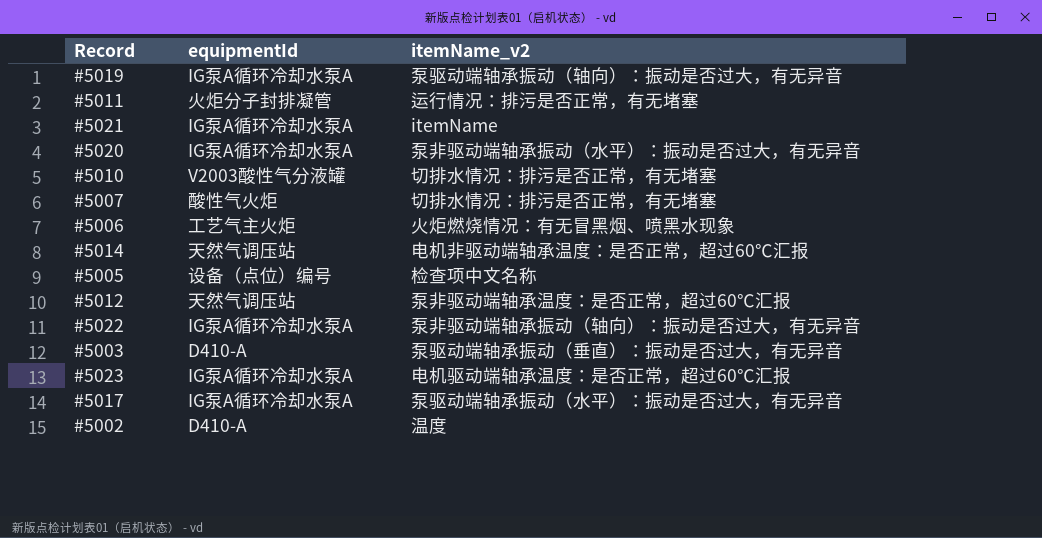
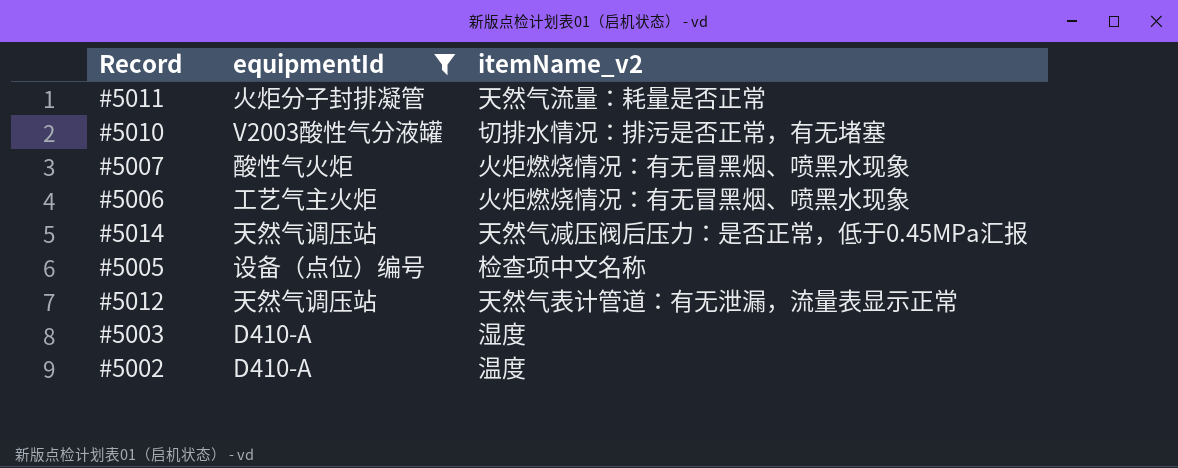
filter: none -> equipmentId != IG泵A循环冷却水泵A
#5011 | itemName_v2: 运行情况：排污是否正常，有无堵塞 -> 天然气流量：耗量是否正常
#5007 | itemName_v2: 切排水情况：排污是否正常，有无堵塞 -> 火炬燃烧情况：有无冒黑烟、喷黑水现象
#5014 | itemName_v2: 电机非驱动端轴承温度：是否正常，超过60℃汇报 -> 天然气减压阀后压力：是否正常，低于0.45MPa汇报
#5012 | itemName_v2: 泵非驱动端轴承温度：是否正常，超过60℃汇报 -> 天然气表计管道：有无泄漏，流量表显示正常
#5003 | itemName_v2: 泵驱动端轴承振动（垂直）：振动是否过大，有无异音 -> 湿度

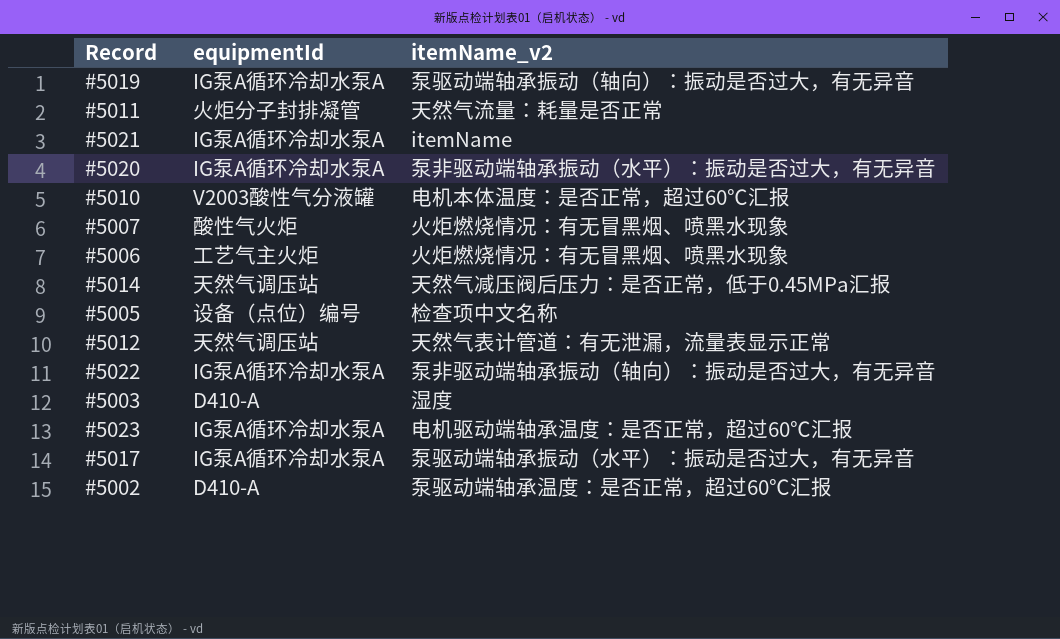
filter: equipmentId != IG泵A循环冷却水泵A -> none
#5010 | itemName_v2: 切排水情况：排污是否正常，有无堵塞 -> 电机本体温度：是否正常，超过60℃汇报
#5002 | itemName_v2: 温度 -> 泵驱动端轴承温度：是否正常，超过60℃汇报

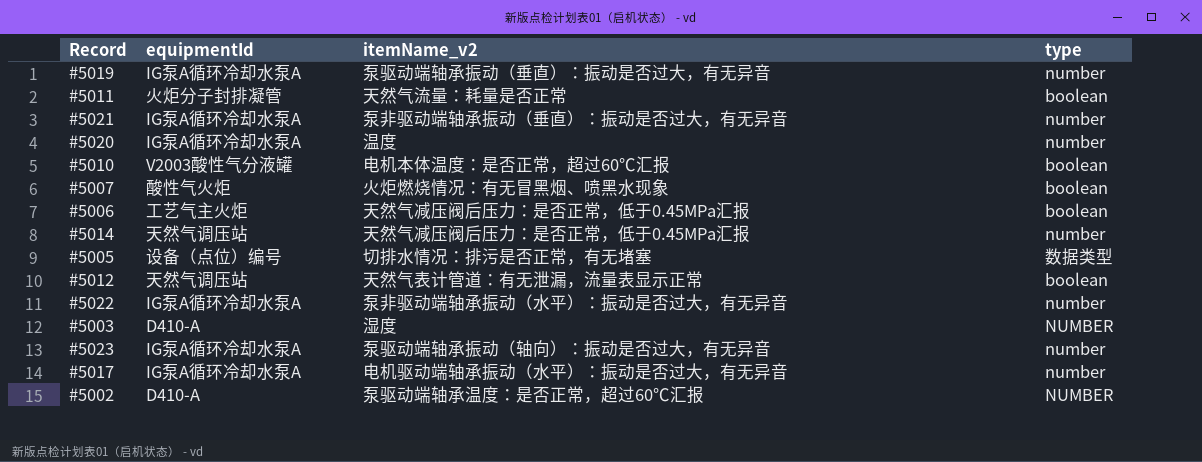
column type | position: none -> 4
#5019 | itemName_v2: 泵驱动端轴承振动（轴向）：振动是否过大，有无异音 -> 泵驱动端轴承振动（垂直）：振动是否过大，有无异音
#5021 | itemName_v2: itemName -> 泵非驱动端轴承振动（垂直）：振动是否过大，有无异音
#5020 | itemName_v2: 泵非驱动端轴承振动（水平）：振动是否过大，有无异音 -> 温度
#5006 | itemName_v2: 火炬燃烧情况：有无冒黑烟、喷黑水现象 -> 天然气减压阀后压力：是否正常，低于0.45MPa汇报
#5005 | itemName_v2: 检查项中文名称 -> 切排水情况：排污是否正常，有无堵塞
#5022 | itemName_v2: 泵非驱动端轴承振动（轴向）：振动是否过大，有无异音 -> 泵非驱动端轴承振动（水平）：振动是否过大，有无异音
#5023 | itemName_v2: 电机驱动端轴承温度：是否正常，超过60℃汇报 -> 泵驱动端轴承振动（轴向）：振动是否过大，有无异音
#5017 | itemName_v2: 泵驱动端轴承振动（水平）：振动是否过大，有无异音 -> 电机驱动端轴承振动（水平）：振动是否过大，有无异音

